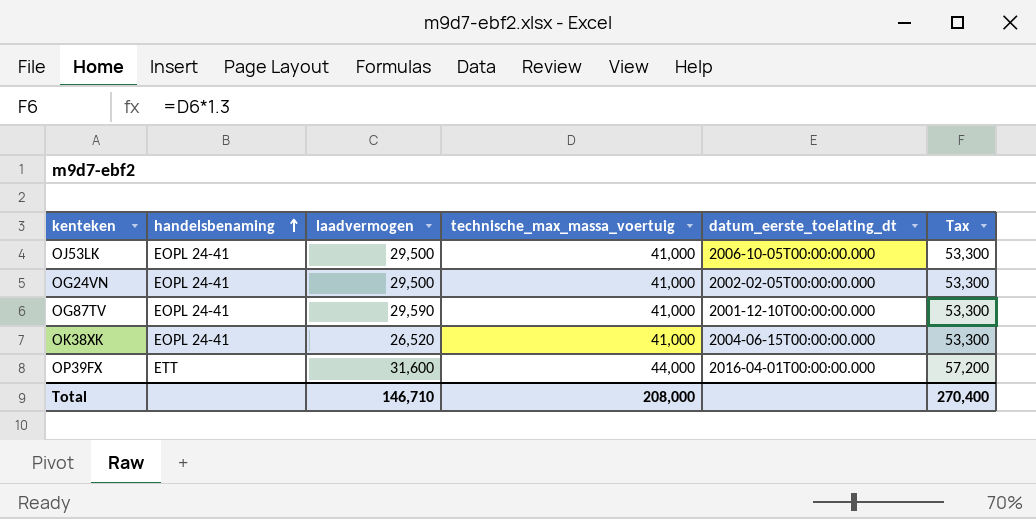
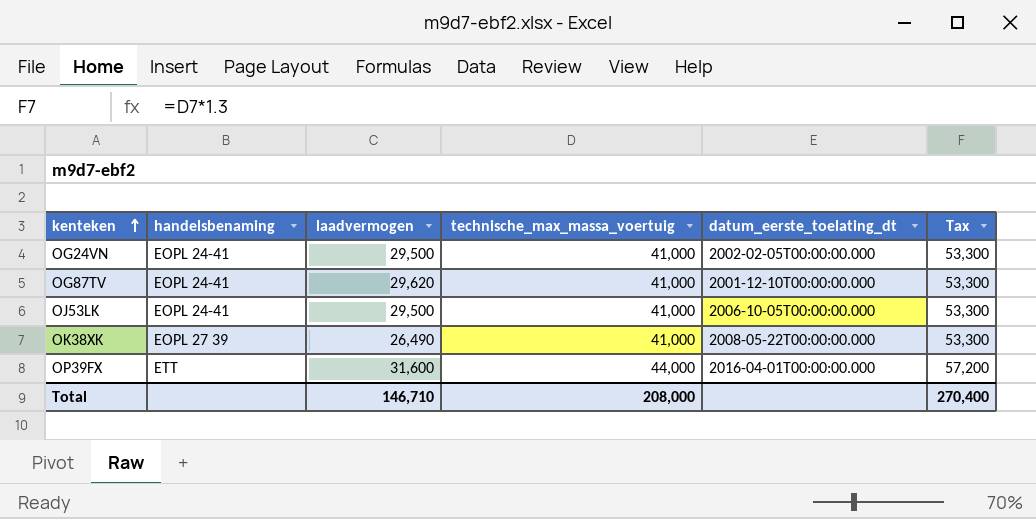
row order: handelsbenaming ascending -> kenteken ascending
OG87TV | laadvermogen: 29,590 -> 29,620
OK38XK | handelsbenaming: EOPL 24-41 -> EOPL 27 39
OK38XK | laadvermogen: 26,520 -> 26,490
OK38XK | datum_eerste_toelating_dt: 2004-06-15T00:00:00.000 -> 2008-05-22T00:00:00.000

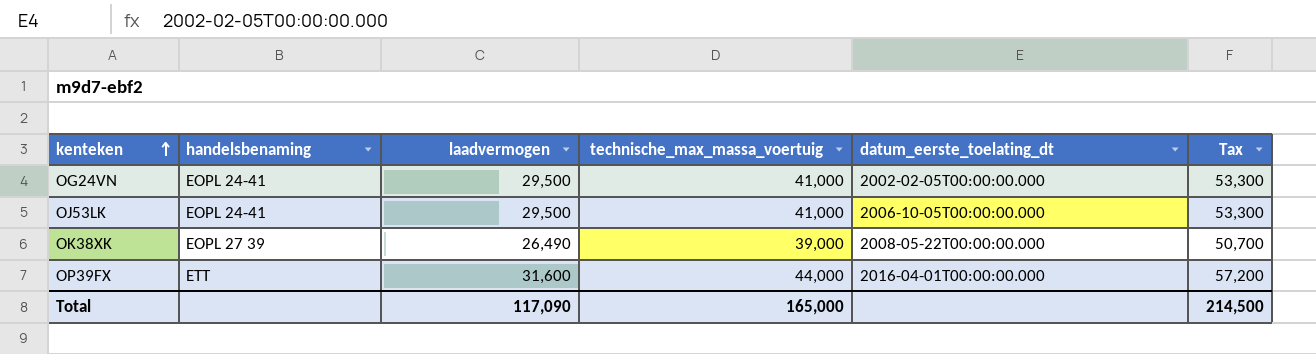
row OG87TV: EOPL 24-41 | 29,620 | 41,000 | 2001-12-10T00:00:00.000 | 53,300 -> none
OK38XK | technische_max_massa_voertuig: 41,000 -> 39,000
OK38XK | Tax: 53,300 -> 50,700
Total | laadvermogen: 146,710 -> 117,090
Total | technische_max_massa_voertuig: 208,000 -> 165,000
Total | Tax: 270,400 -> 214,500

